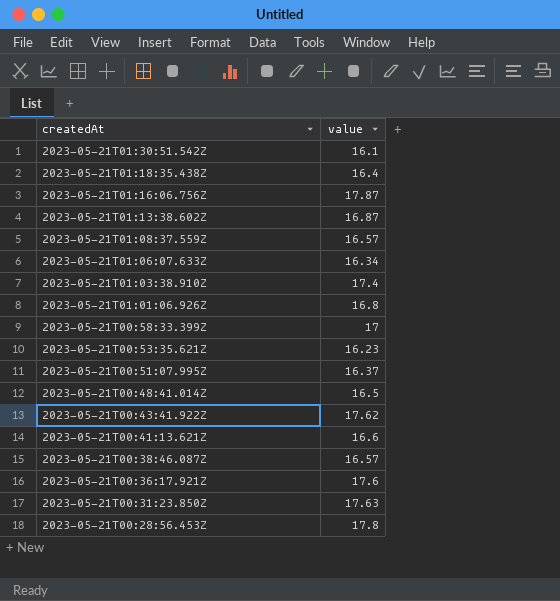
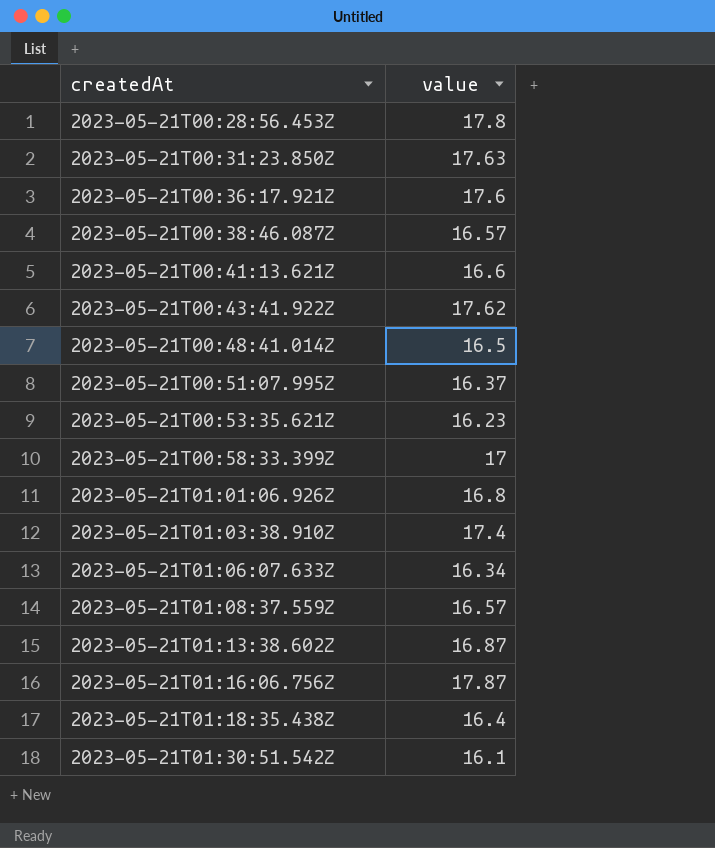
row order: createdAt descending -> createdAt ascending

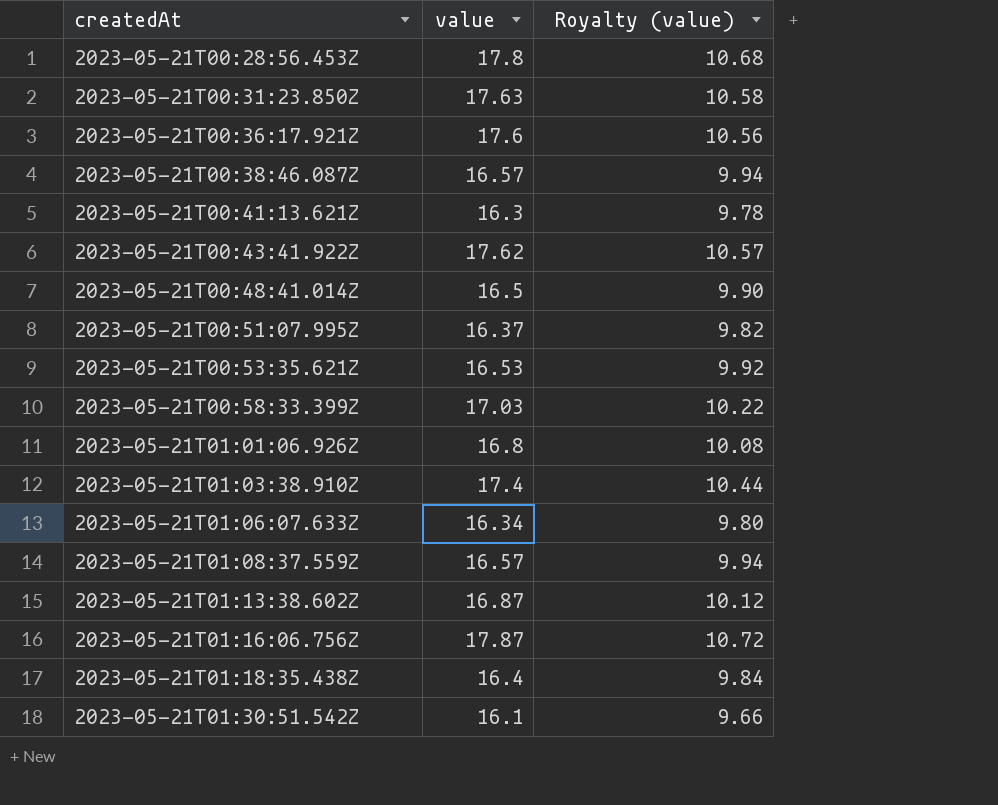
column Royalty (value) | formula: none -> [value] * 0.6
2023-05-21T00:41:13.621Z | value: 16.6 -> 16.3
2023-05-21T00:53:35.621Z | value: 16.23 -> 16.53
2023-05-21T00:58:33.399Z | value: 17 -> 17.03

